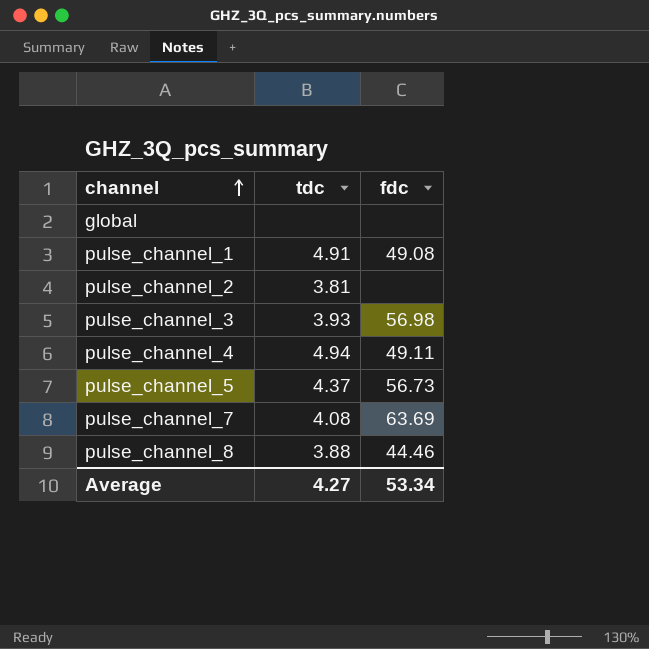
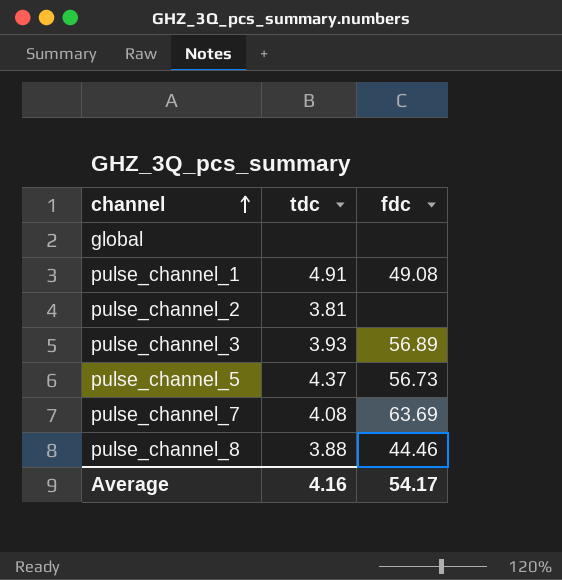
row pulse_channel_4: 4.94 | 49.11 -> none
pulse_channel_3 | fdc: 56.98 -> 56.89
Average | tdc: 4.27 -> 4.16
Average | fdc: 53.34 -> 54.17

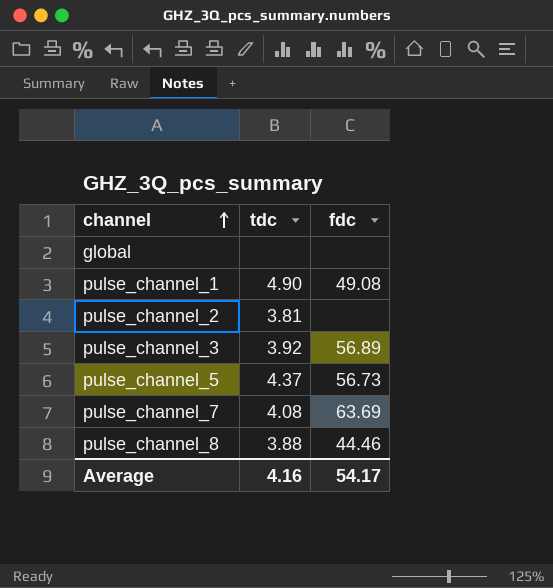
pulse_channel_1 | tdc: 4.91 -> 4.90
pulse_channel_3 | tdc: 3.93 -> 3.92

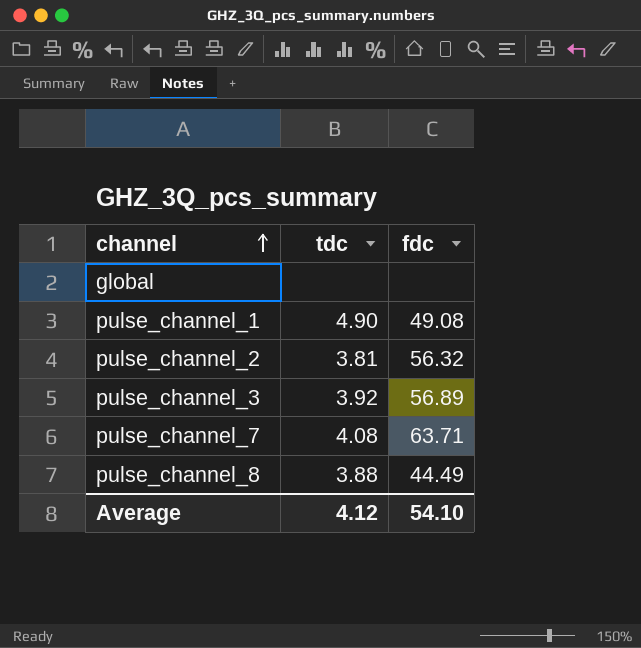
row pulse_channel_5: 4.37 | 56.73 -> none
pulse_channel_2 | fdc: none -> 56.32
pulse_channel_7 | fdc: 63.69 -> 63.71
pulse_channel_8 | fdc: 44.46 -> 44.49
Average | tdc: 4.16 -> 4.12
Average | fdc: 54.17 -> 54.10

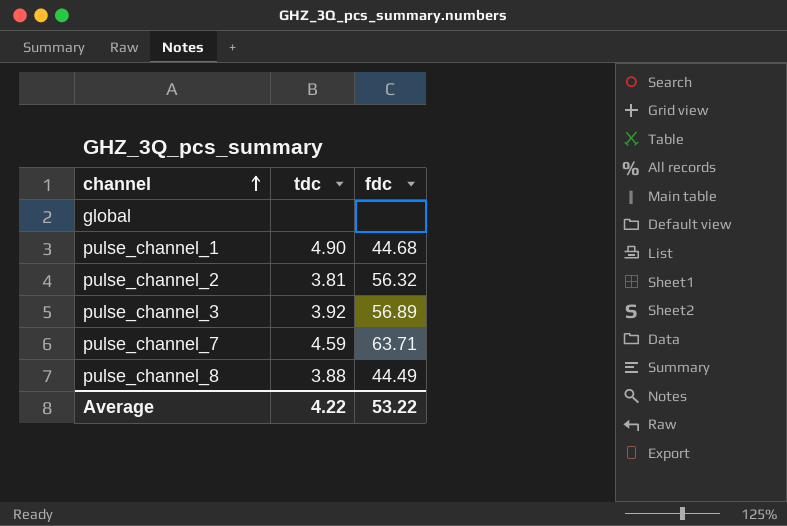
pulse_channel_1 | fdc: 49.08 -> 44.68
pulse_channel_7 | tdc: 4.08 -> 4.59
Average | tdc: 4.12 -> 4.22
Average | fdc: 54.10 -> 53.22

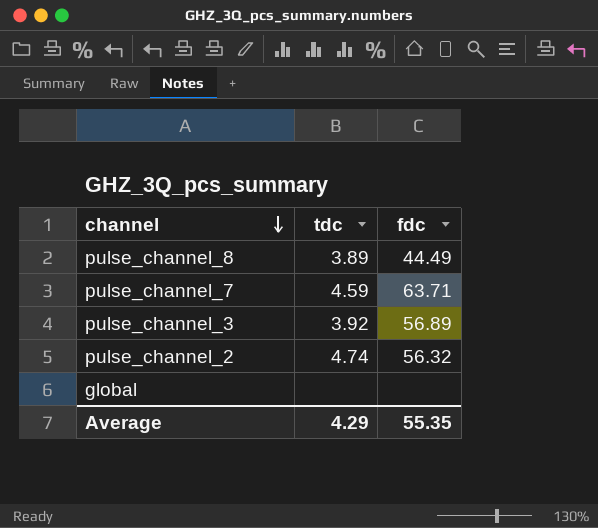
row order: channel ascending -> channel descending
row pulse_channel_1: 4.90 | 44.68 -> none
pulse_channel_8 | tdc: 3.88 -> 3.89
pulse_channel_2 | tdc: 3.81 -> 4.74
Average | tdc: 4.22 -> 4.29
Average | fdc: 53.22 -> 55.35

